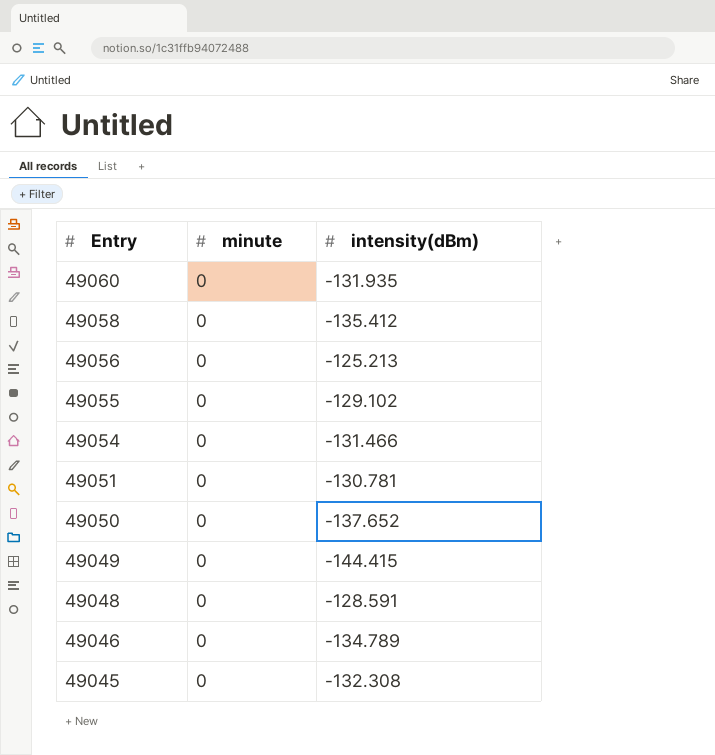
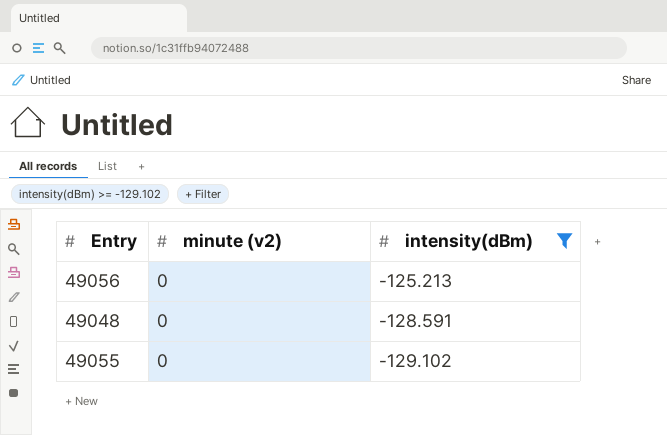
filter: none -> intensity(dBm) >= -129.102
row order: Entry descending -> intensity(dBm) descending
column name: minute -> minute (v2)

